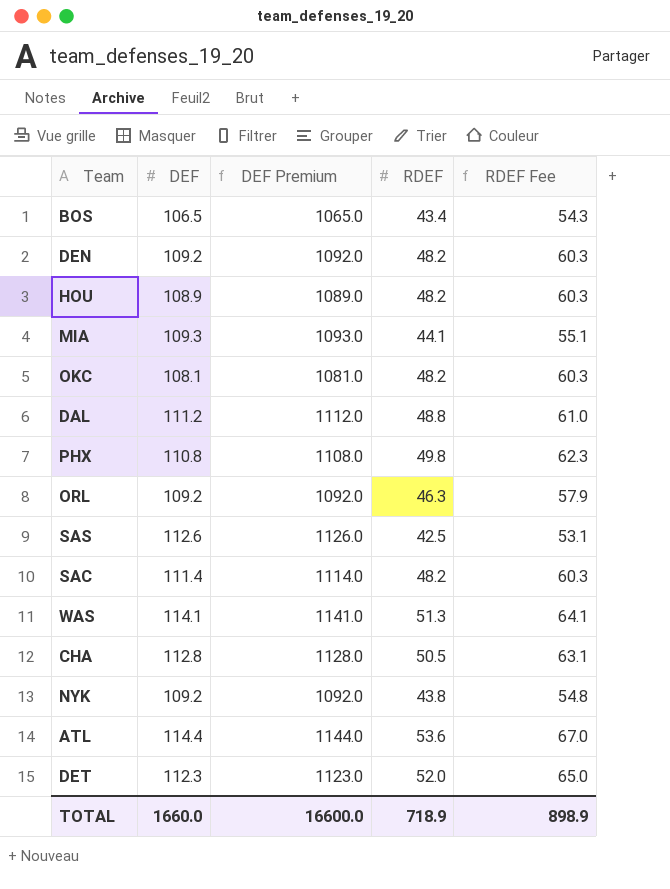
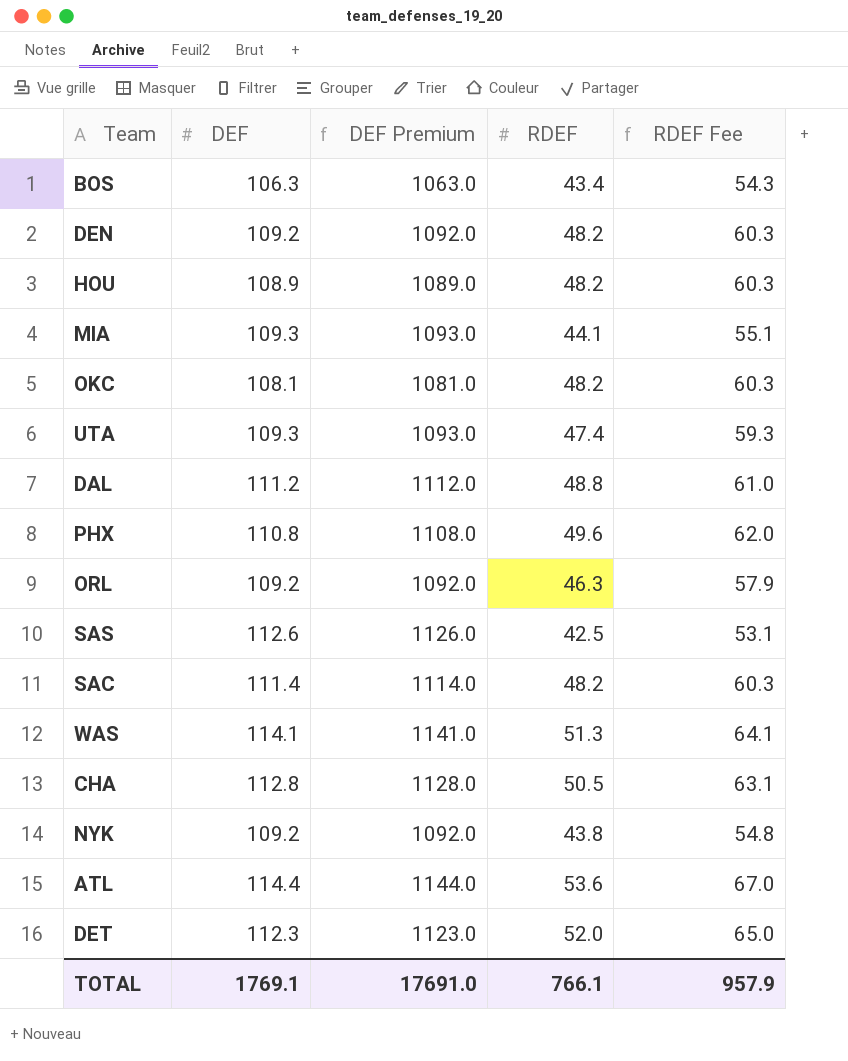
BOS | DEF: 106.5 -> 106.3
BOS | DEF Premium: 1065.0 -> 1063.0
row UTA: none -> 109.3 | 1093.0 | 47.4 | 59.3
PHX | RDEF: 49.8 -> 49.6
PHX | RDEF Fee: 62.3 -> 62.0
TOTAL | DEF: 1660.0 -> 1769.1
TOTAL | DEF Premium: 16600.0 -> 17691.0
TOTAL | RDEF: 718.9 -> 766.1
TOTAL | RDEF Fee: 898.9 -> 957.9

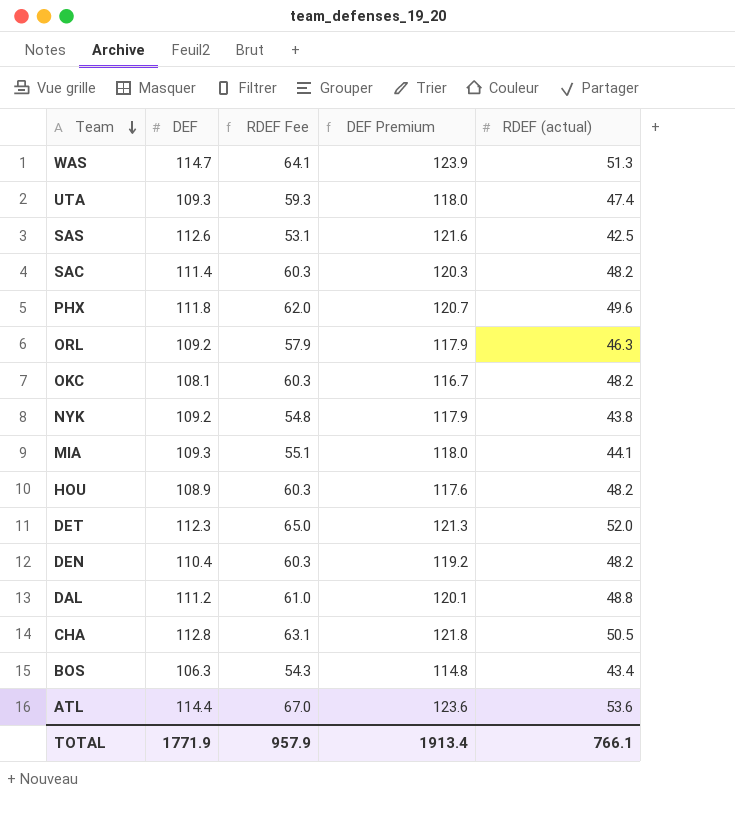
row order: none -> Team descending
column RDEF Fee | position: 5 -> 3
column DEF Premium | formula: [DEF] * 10 -> [DEF] * 1.08
column name: RDEF -> RDEF (actual)
WAS | DEF: 114.1 -> 114.7
PHX | DEF: 110.8 -> 111.8
DEN | DEF: 109.2 -> 110.4
TOTAL | DEF: 1769.1 -> 1771.9
TOTAL | DEF Premium: 17691.0 -> 1913.4

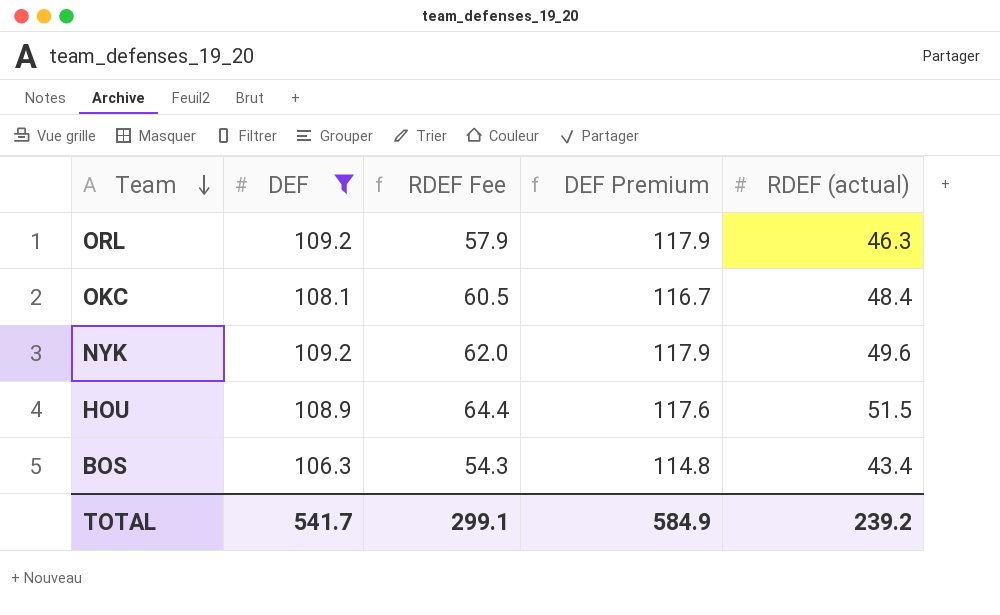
filter: none -> DEF <= 109.2
OKC | RDEF Fee: 60.3 -> 60.5
OKC | RDEF (actual): 48.2 -> 48.4
NYK | RDEF Fee: 54.8 -> 62.0
NYK | RDEF (actual): 43.8 -> 49.6
HOU | RDEF Fee: 60.3 -> 64.4
HOU | RDEF (actual): 48.2 -> 51.5
TOTAL | DEF: 1771.9 -> 541.7
TOTAL | RDEF Fee: 957.9 -> 299.1
TOTAL | DEF Premium: 1913.4 -> 584.9
TOTAL | RDEF (actual): 766.1 -> 239.2

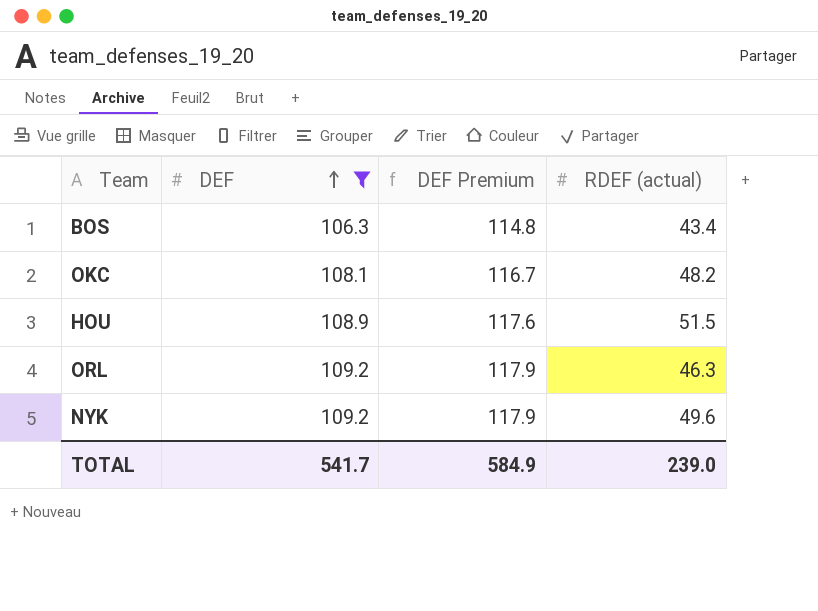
row order: Team descending -> DEF ascending
column RDEF Fee | formula: [RDEF (actual)] * 1.25 -> none
OKC | RDEF (actual): 48.4 -> 48.2
TOTAL | RDEF (actual): 239.2 -> 239.0

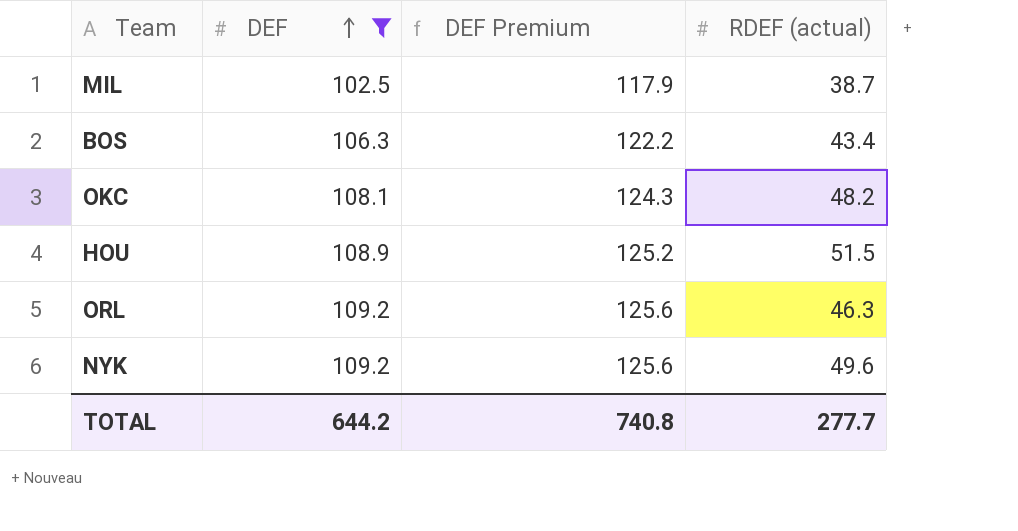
column DEF Premium | formula: [DEF] * 1.08 -> [DEF] * 1.15
row MIL: none -> 102.5 | 117.9 | 38.7
TOTAL | DEF: 541.7 -> 644.2
TOTAL | DEF Premium: 584.9 -> 740.8
TOTAL | RDEF (actual): 239.0 -> 277.7

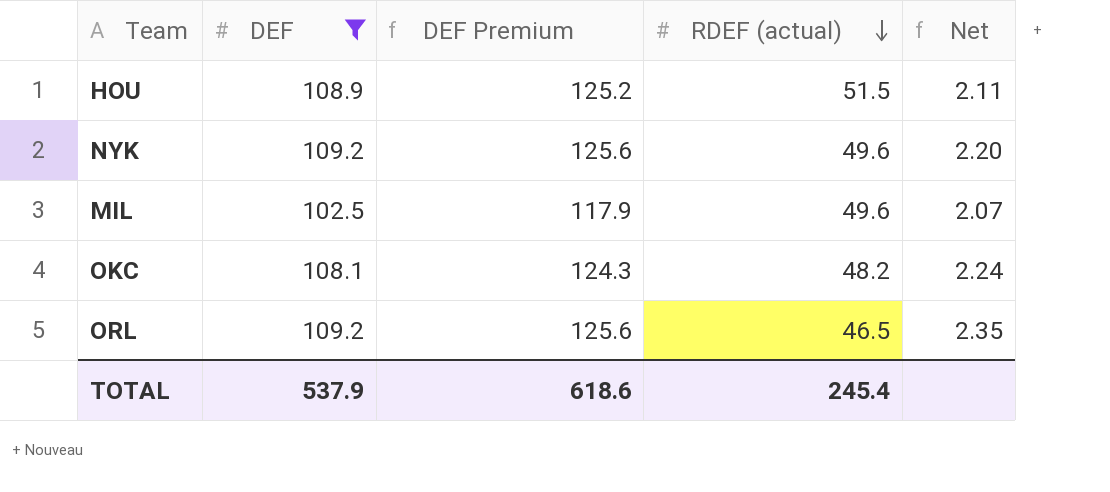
row order: DEF ascending -> RDEF (actual) descending
column Net | formula: none -> [DEF] / [RDEF (actual)]
row BOS: 106.3 | 122.2 | 43.4 -> none
MIL | RDEF (actual): 38.7 -> 49.6
ORL | RDEF (actual): 46.3 -> 46.5
TOTAL | DEF: 644.2 -> 537.9
TOTAL | DEF Premium: 740.8 -> 618.6
TOTAL | RDEF (actual): 277.7 -> 245.4

